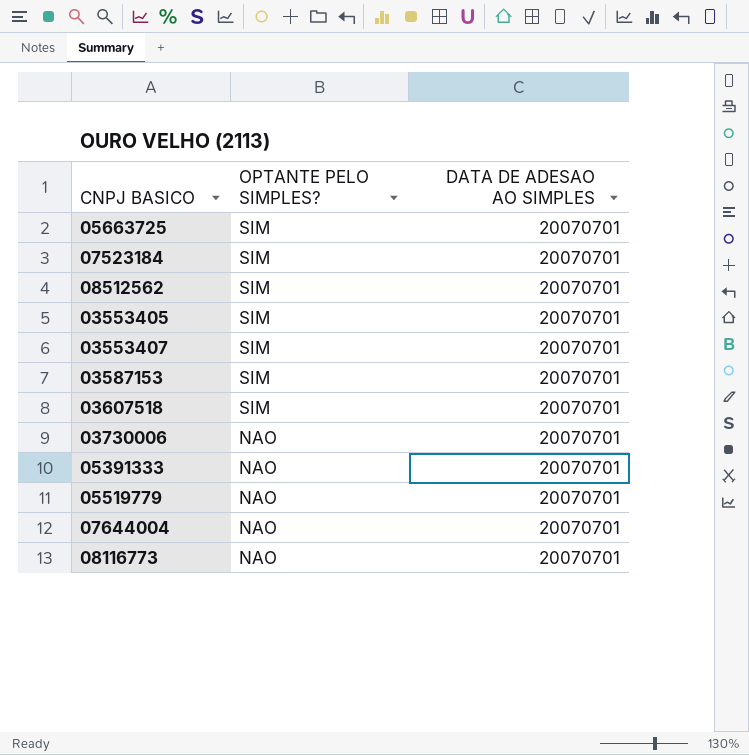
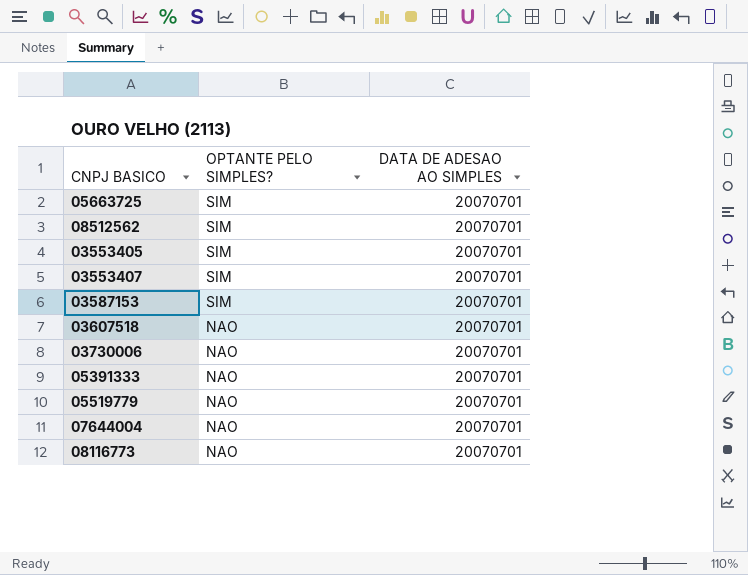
row 07523184: SIM | 20070701 -> none
03607518 | OPTANTE PELO SIMPLES?: SIM -> NAO

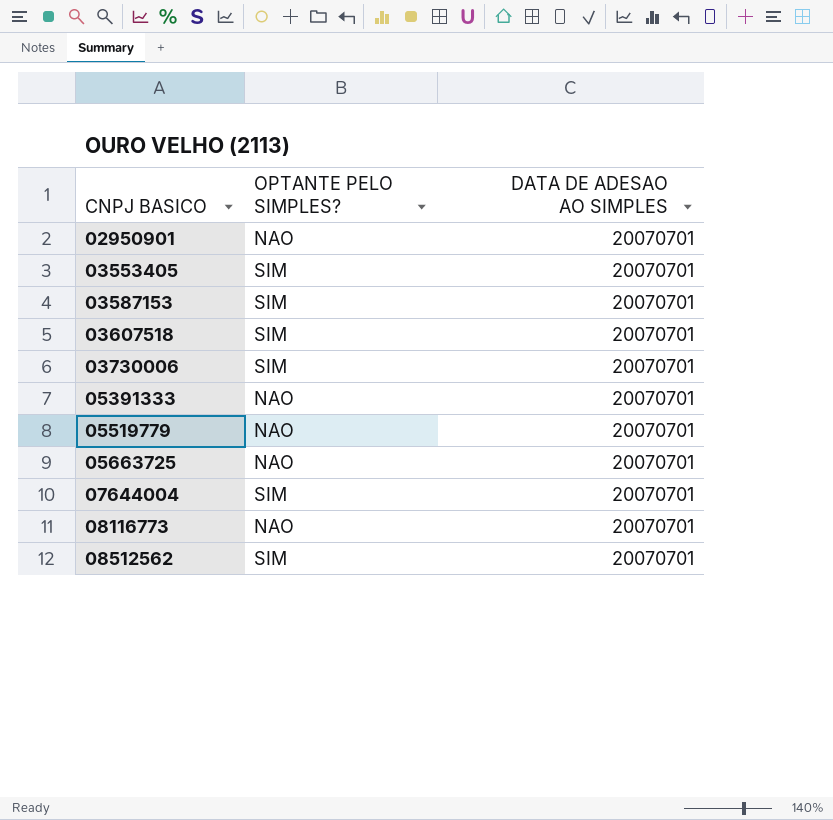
row order: OPTANTE PELO SIMPLES? descending -> CNPJ BASICO ascending
row 03553407: SIM | 20070701 -> none
row 02950901: none -> NAO | 20070701
03607518 | OPTANTE PELO SIMPLES?: NAO -> SIM
03730006 | OPTANTE PELO SIMPLES?: NAO -> SIM
05663725 | OPTANTE PELO SIMPLES?: SIM -> NAO
07644004 | OPTANTE PELO SIMPLES?: NAO -> SIM

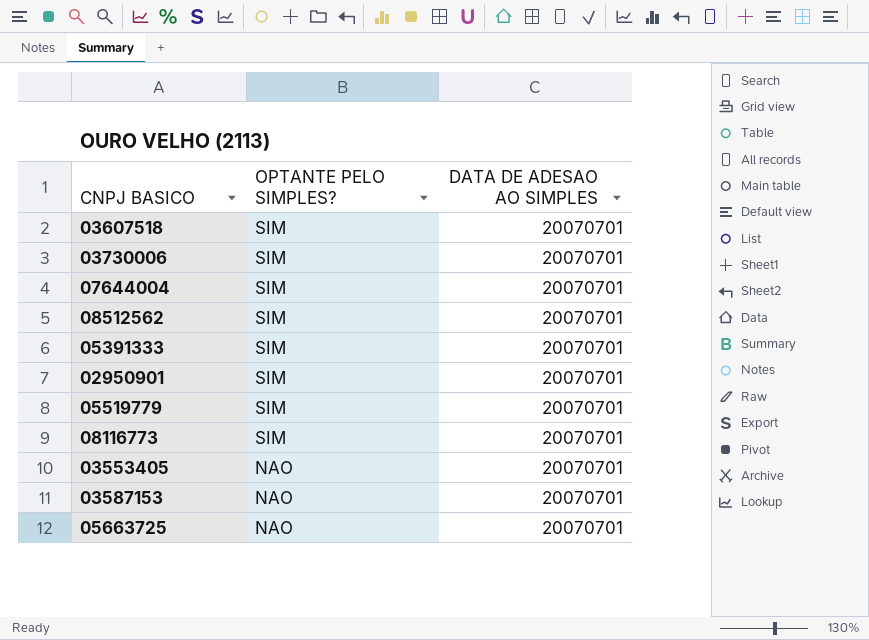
row order: CNPJ BASICO ascending -> OPTANTE PELO SIMPLES? descending
05391333 | OPTANTE PELO SIMPLES?: NAO -> SIM
02950901 | OPTANTE PELO SIMPLES?: NAO -> SIM
05519779 | OPTANTE PELO SIMPLES?: NAO -> SIM
08116773 | OPTANTE PELO SIMPLES?: NAO -> SIM
03553405 | OPTANTE PELO SIMPLES?: SIM -> NAO
03587153 | OPTANTE PELO SIMPLES?: SIM -> NAO

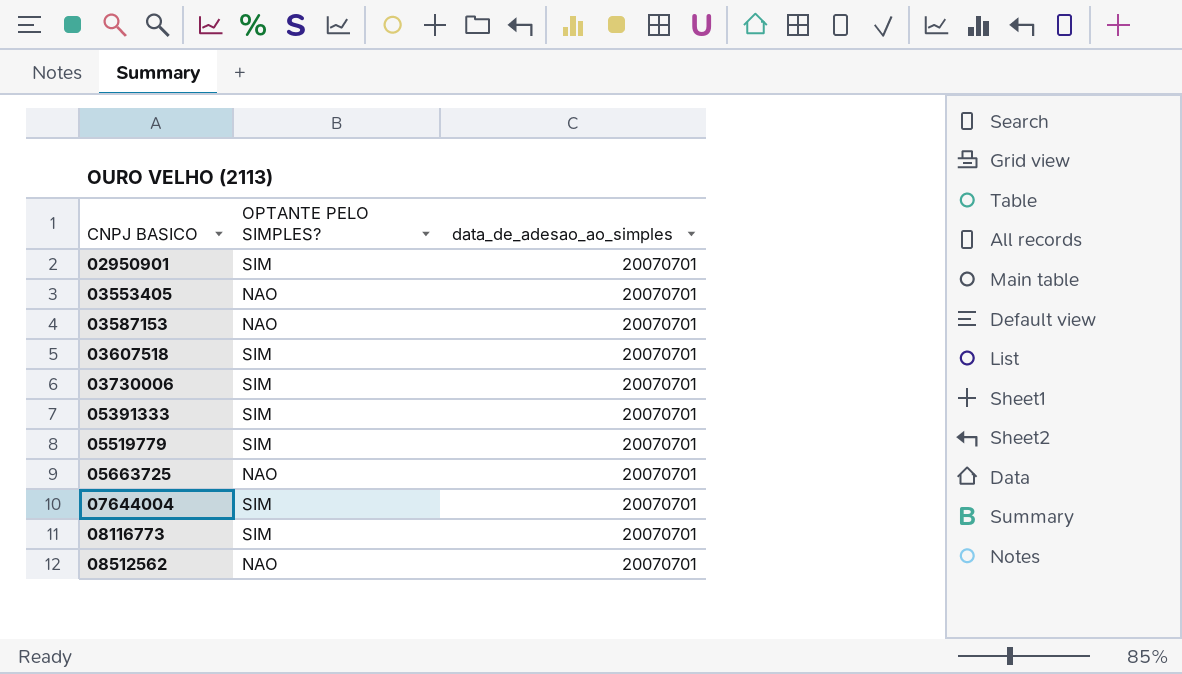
row order: OPTANTE PELO SIMPLES? descending -> CNPJ BASICO ascending
column name: DATA DE ADESAO AO SIMPLES -> data_de_adesao_ao_simples
08512562 | OPTANTE PELO SIMPLES?: SIM -> NAO

